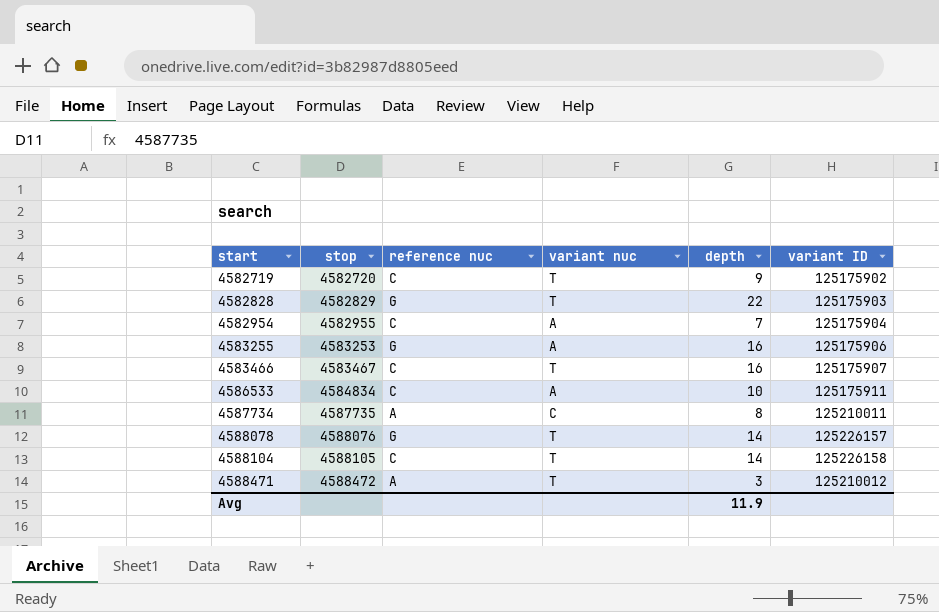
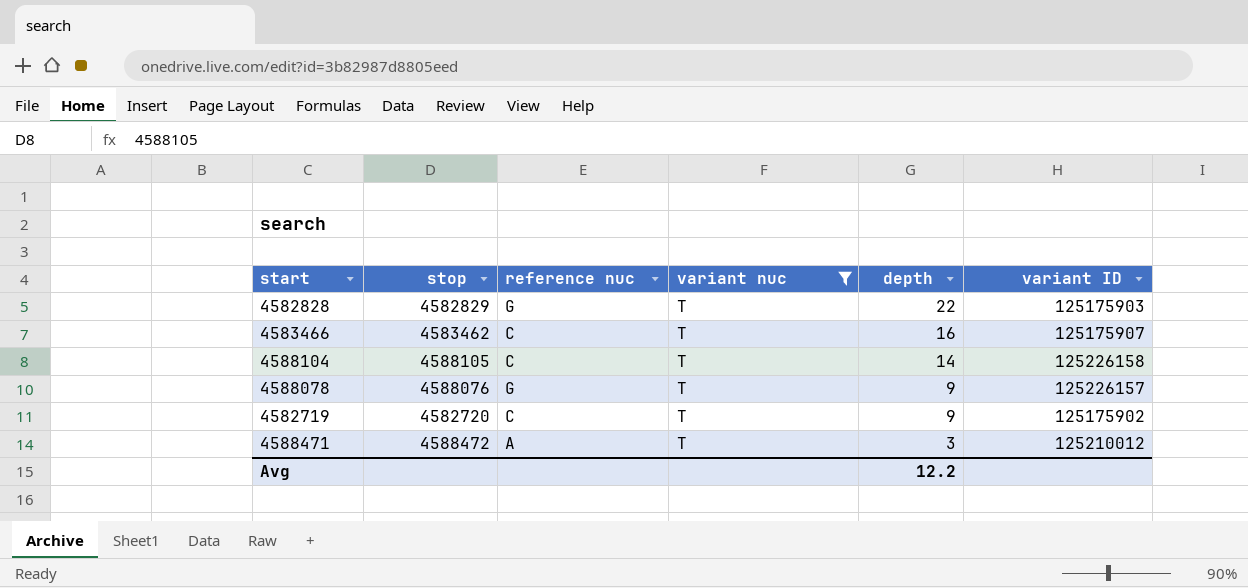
filter: none -> variant nuc = T
row order: start ascending -> depth descending
4583466 | stop: 4583467 -> 4583462
4588078 | depth: 14 -> 9
Avg | depth: 11.9 -> 12.2

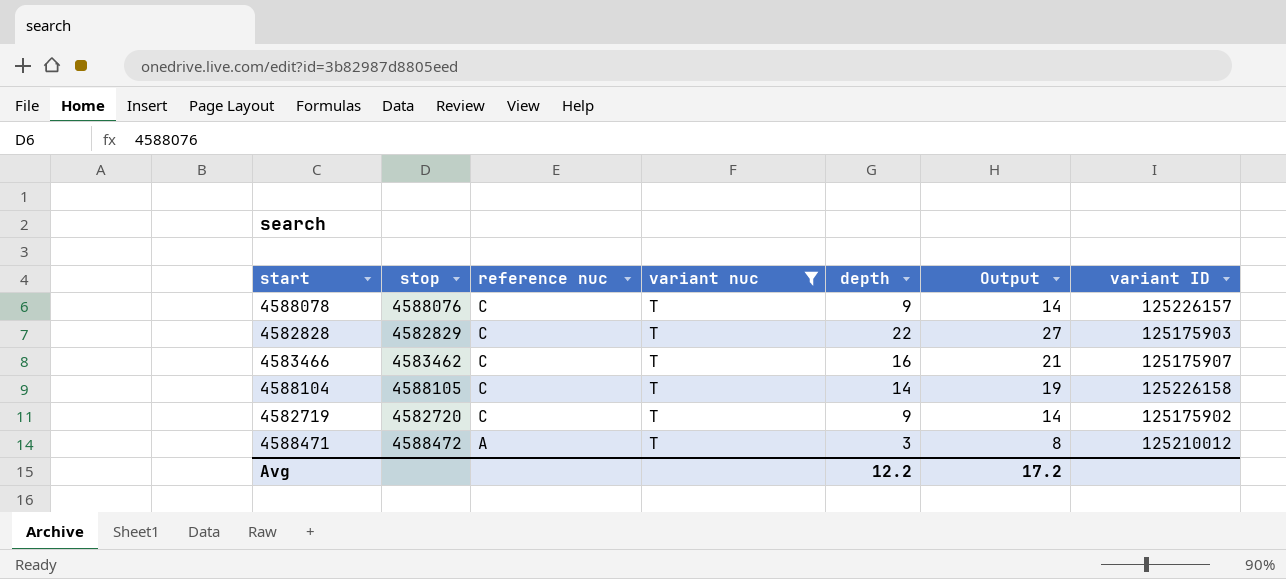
row order: depth descending -> reference nuc descending
column Output | formula: none -> [depth] + 5
4588078 | reference nuc: G -> C
4582828 | reference nuc: G -> C

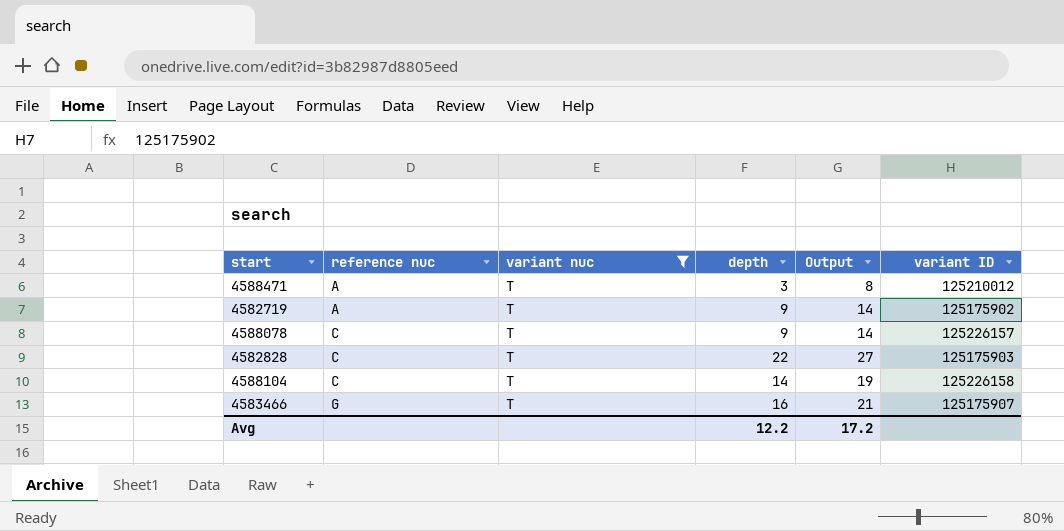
row order: reference nuc descending -> reference nuc ascending
column stop | position: 2 -> none
4582719 | reference nuc: C -> A
4583466 | reference nuc: C -> G

